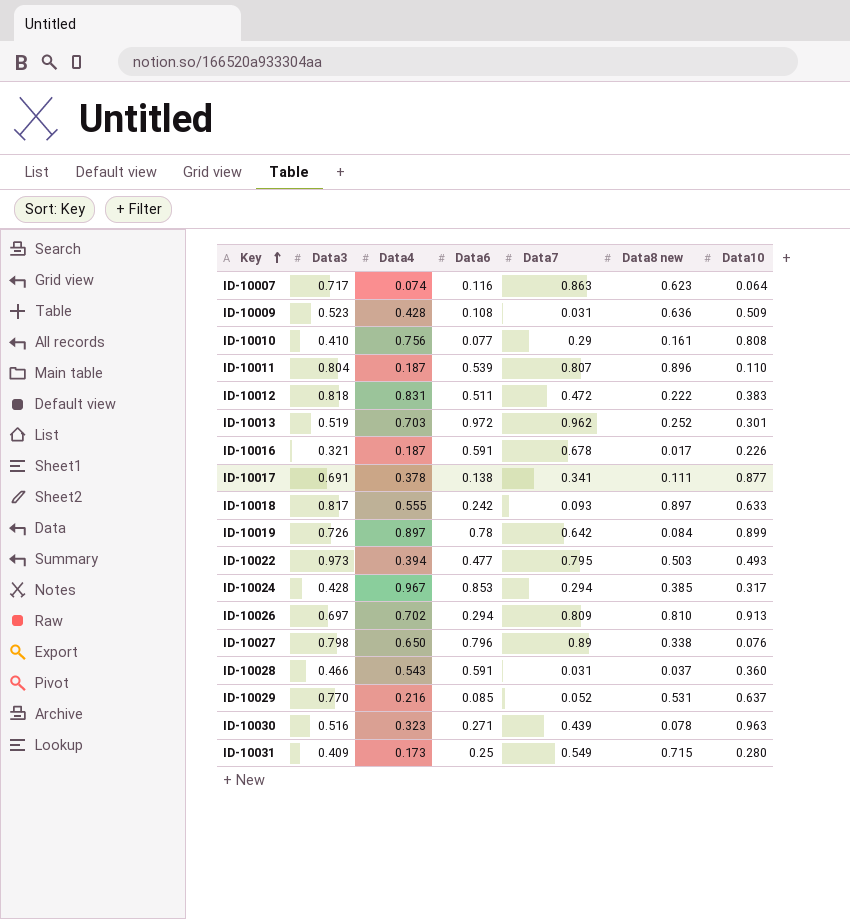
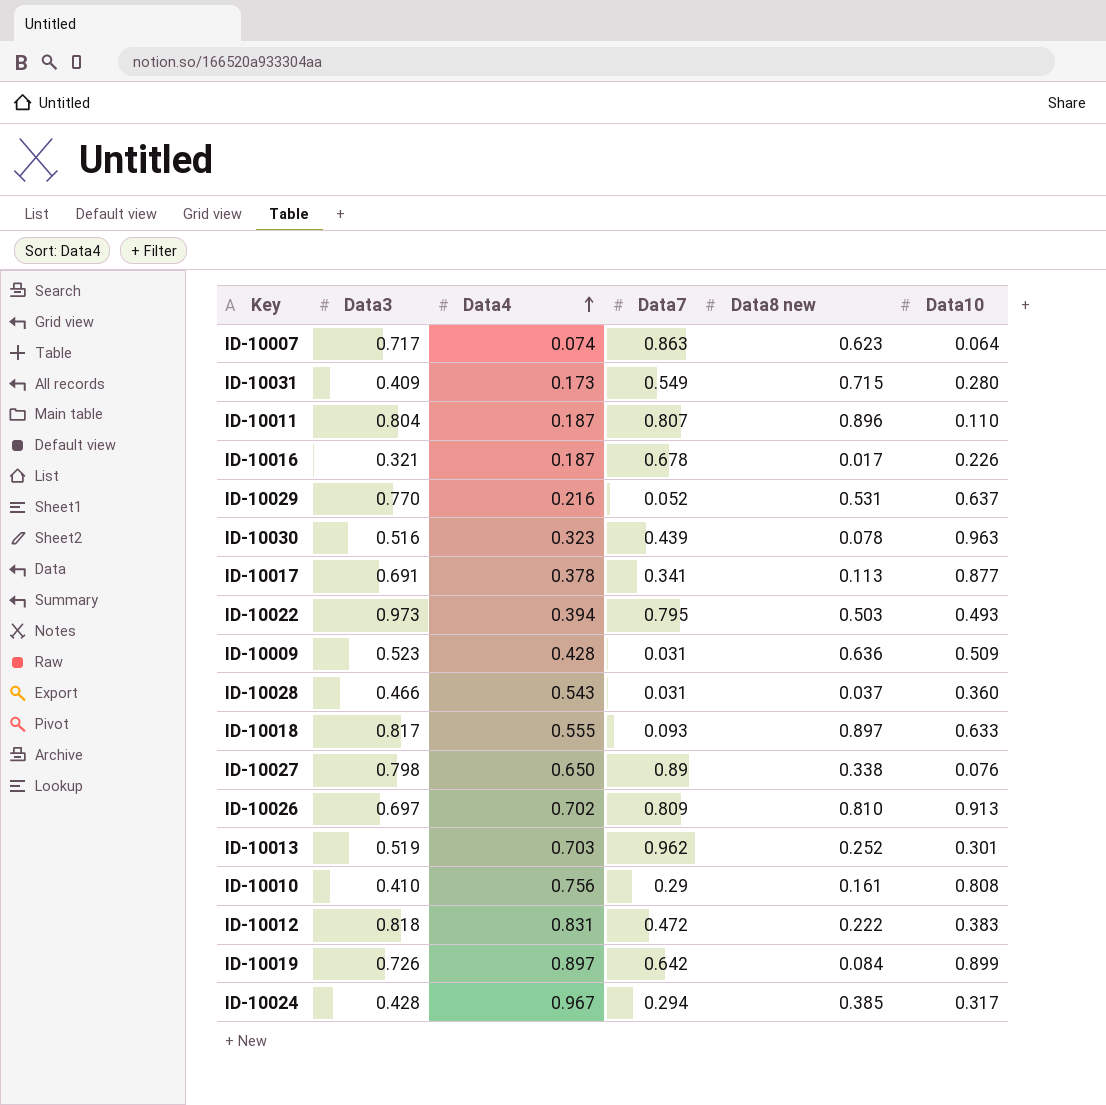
row order: Key ascending -> Data4 ascending
column Data6 | position: 4 -> none
ID-10017 | Data8 new: 0.111 -> 0.113

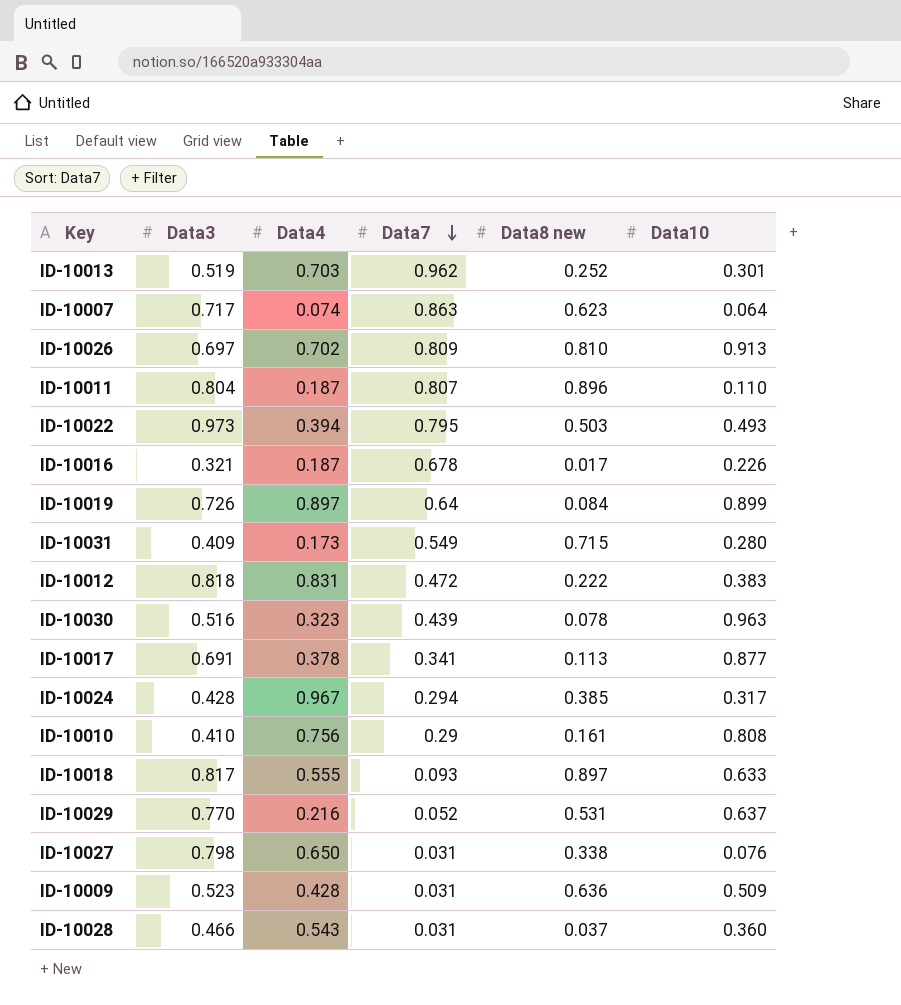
row order: Data4 ascending -> Data7 descending
ID-10019 | Data7: 0.642 -> 0.64
ID-10027 | Data7: 0.89 -> 0.031

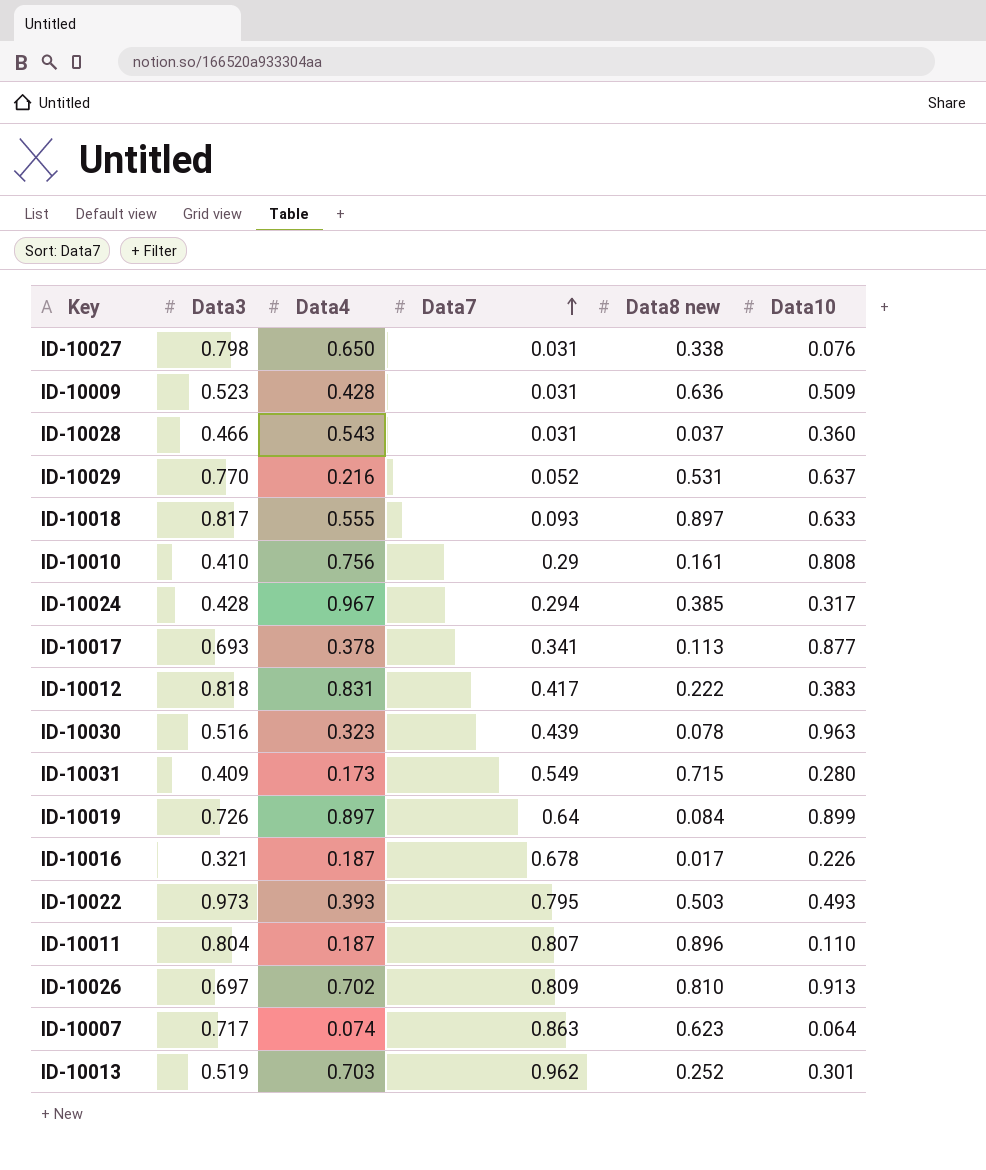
row order: Data7 descending -> Data7 ascending
ID-10017 | Data3: 0.691 -> 0.693
ID-10012 | Data7: 0.472 -> 0.417
ID-10022 | Data4: 0.394 -> 0.393

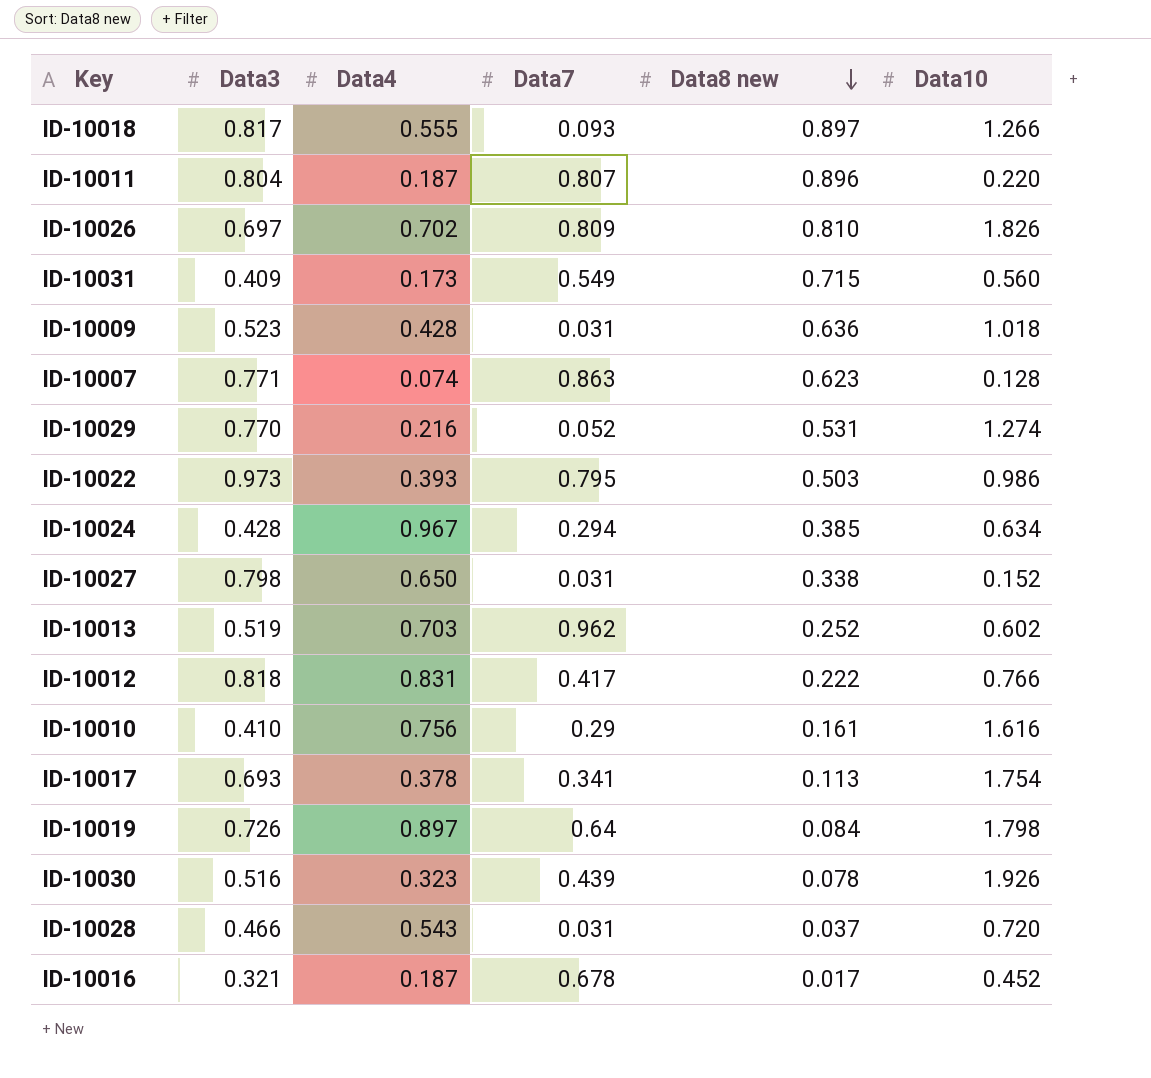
row order: Data7 ascending -> Data8 new descending
ID-10018 | Data10: 0.633 -> 1.266
ID-10011 | Data10: 0.110 -> 0.220
ID-10026 | Data10: 0.913 -> 1.826
ID-10031 | Data10: 0.280 -> 0.560
ID-10009 | Data10: 0.509 -> 1.018
ID-10007 | Data3: 0.717 -> 0.771
ID-10007 | Data10: 0.064 -> 0.128
ID-10029 | Data10: 0.637 -> 1.274
ID-10022 | Data10: 0.493 -> 0.986
ID-10024 | Data10: 0.317 -> 0.634
ID-10027 | Data10: 0.076 -> 0.152
ID-10013 | Data10: 0.301 -> 0.602
ID-10012 | Data10: 0.383 -> 0.766
ID-10010 | Data10: 0.808 -> 1.616
ID-10017 | Data10: 0.877 -> 1.754
ID-10019 | Data10: 0.899 -> 1.798
ID-10030 | Data10: 0.963 -> 1.926
ID-10028 | Data10: 0.360 -> 0.720
ID-10016 | Data10: 0.226 -> 0.452

